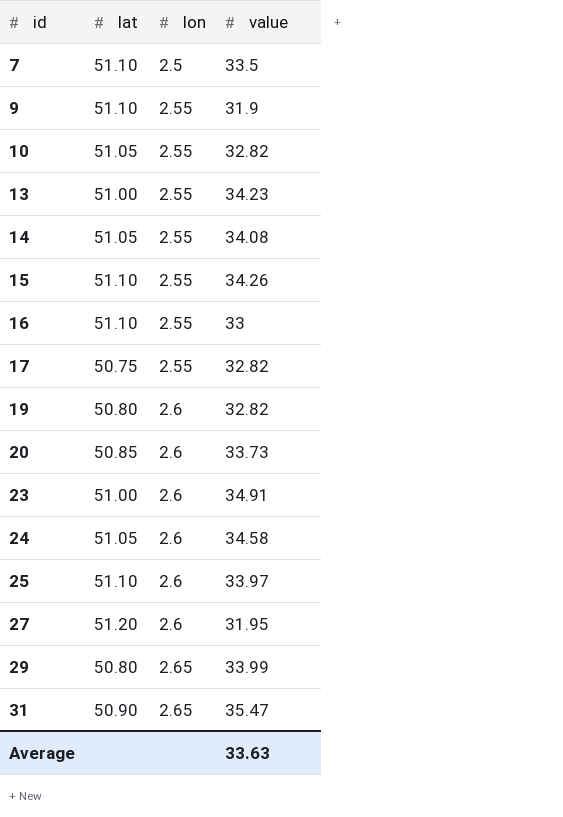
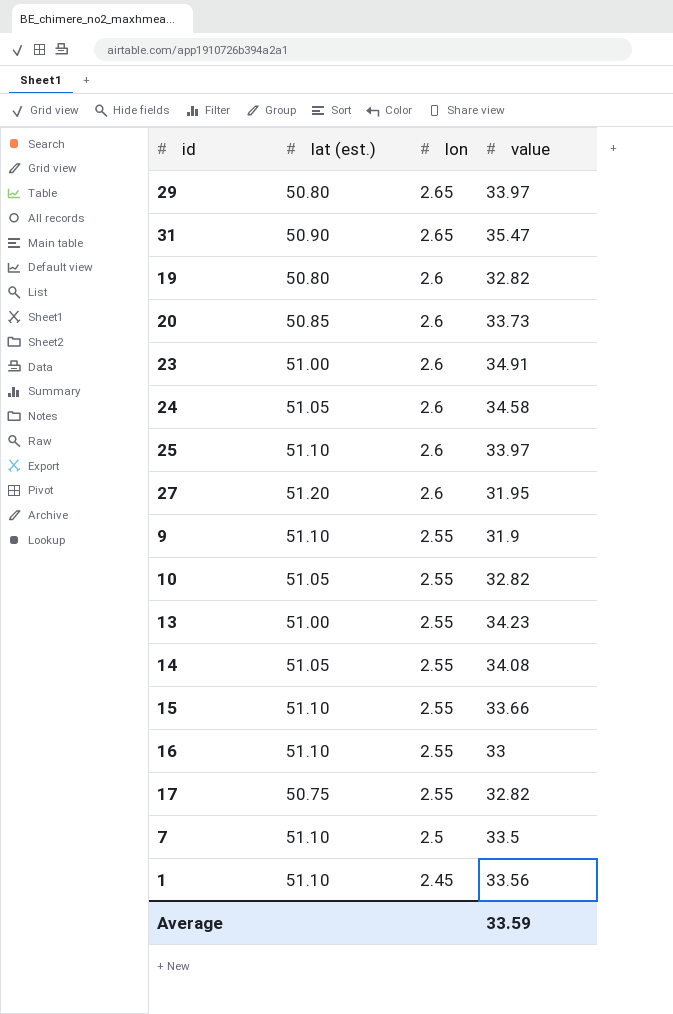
row order: id ascending -> lon descending
column name: lat -> lat (est.)
29 | value: 33.99 -> 33.97
15 | value: 34.26 -> 33.66
row 1: none -> 51.10 | 2.45 | 33.56
Average | value: 33.63 -> 33.59

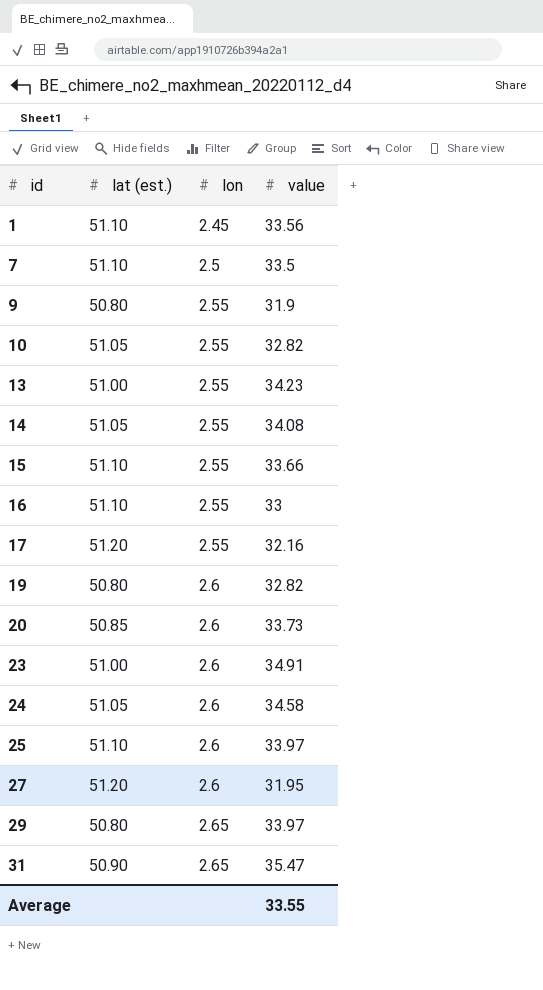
row order: lon descending -> id ascending
9 | lat (est.): 51.10 -> 50.80
17 | lat (est.): 50.75 -> 51.20
17 | value: 32.82 -> 32.16
Average | value: 33.59 -> 33.55

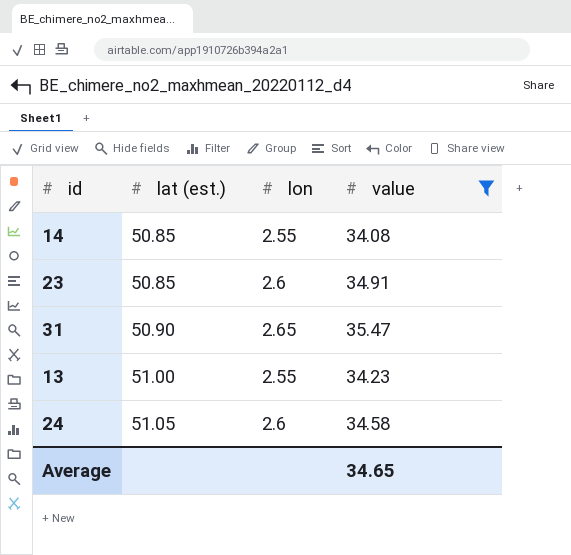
filter: none -> value >= 34.08
row order: id ascending -> lat (est.) ascending
14 | lat (est.): 51.05 -> 50.85
23 | lat (est.): 51.00 -> 50.85
Average | value: 33.55 -> 34.65

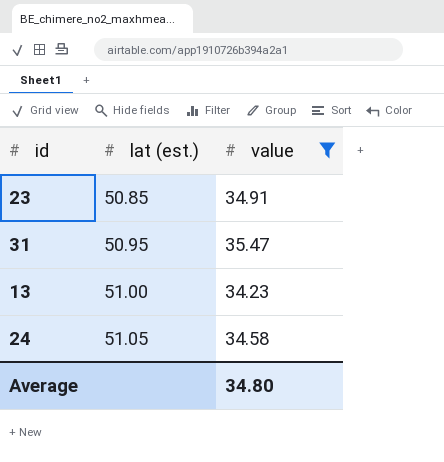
column lon | position: 3 -> none
row 14: 50.85 | 2.55 | 34.08 -> none
31 | lat (est.): 50.90 -> 50.95
Average | value: 34.65 -> 34.80

